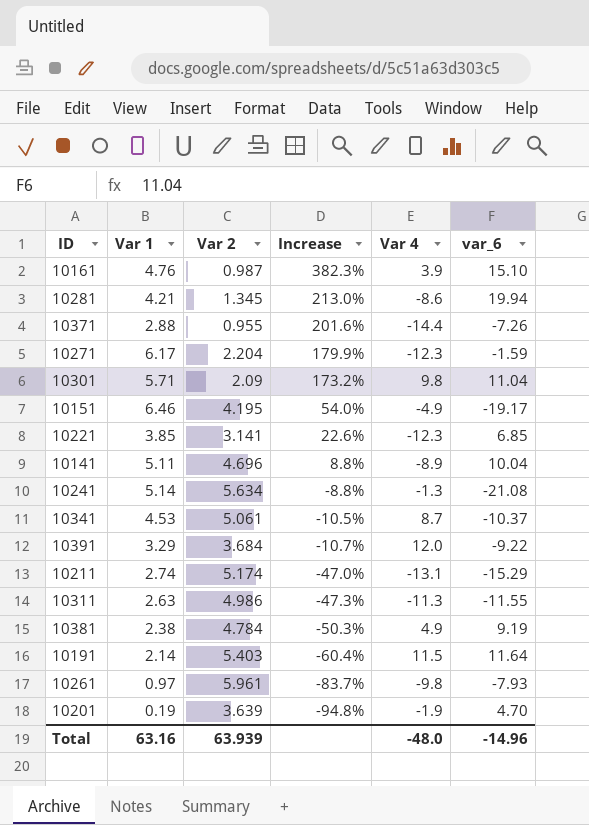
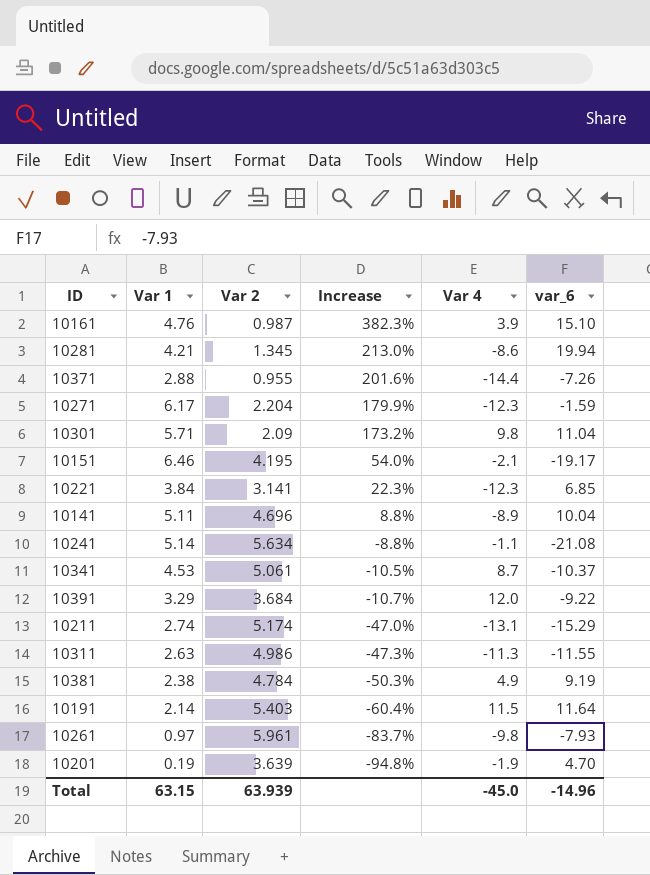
10151 | Var 4: -4.9 -> -2.1
10221 | Var 1: 3.85 -> 3.84
10221 | Increase: 22.6% -> 22.3%
10241 | Var 4: -1.3 -> -1.1
Total | Var 1: 63.16 -> 63.15
Total | Var 4: -48.0 -> -45.0

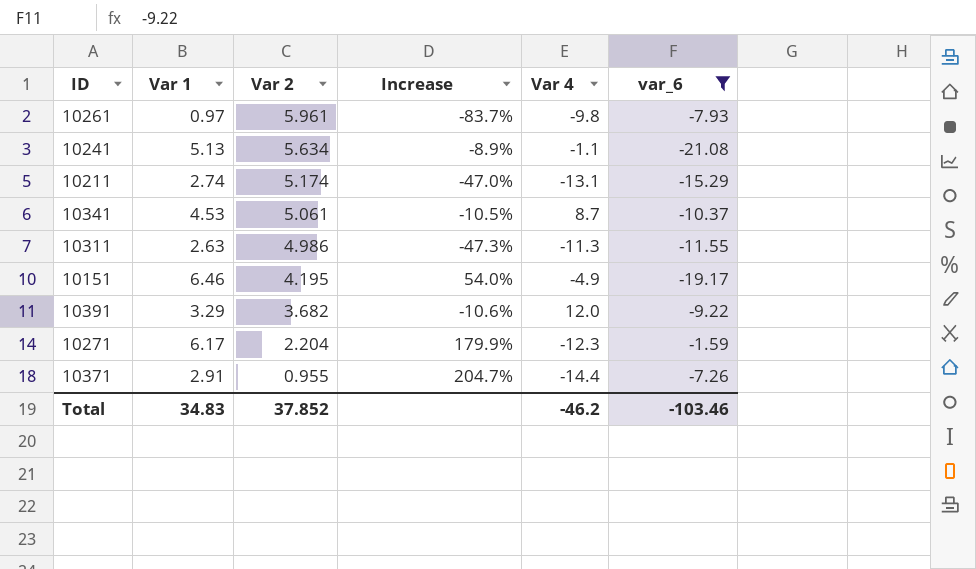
filter: none -> var_6 <= -1.59
row order: Increase descending -> Var 2 descending
10241 | Var 1: 5.14 -> 5.13
10241 | Increase: -8.8% -> -8.9%
10151 | Var 4: -2.1 -> -4.9
10391 | Var 2: 3.684 -> 3.682
10391 | Increase: -10.7% -> -10.6%
10371 | Var 1: 2.88 -> 2.91
10371 | Increase: 201.6% -> 204.7%
Total | Var 1: 63.15 -> 34.83
Total | Var 2: 63.939 -> 37.852
Total | Var 4: -45.0 -> -46.2
Total | var_6: -14.96 -> -103.46

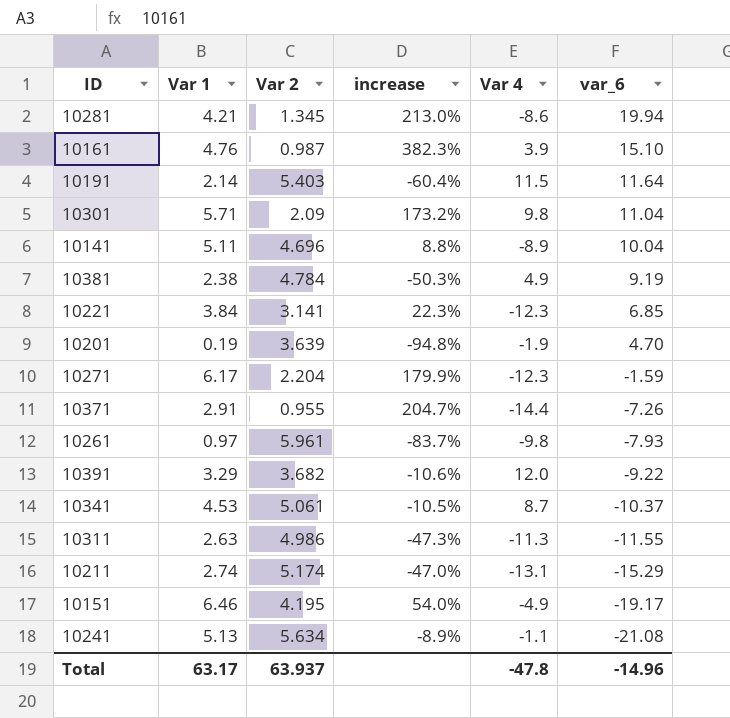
filter: var_6 <= -1.59 -> none
row order: Var 2 descending -> var_6 descending
column name: Increase -> increase
Total | Var 1: 34.83 -> 63.17
Total | Var 2: 37.852 -> 63.937
Total | Var 4: -46.2 -> -47.8
Total | var_6: -103.46 -> -14.96

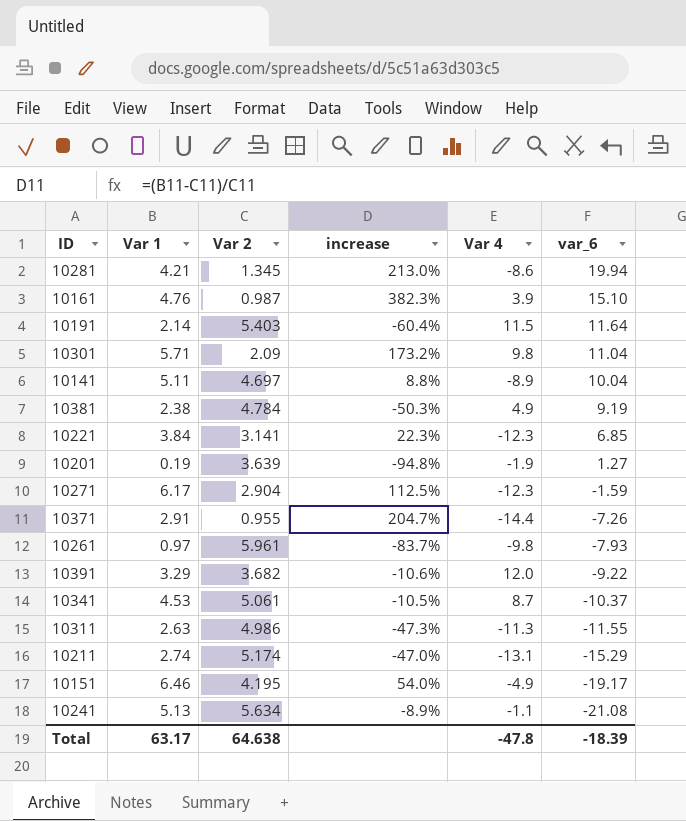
10141 | Var 2: 4.696 -> 4.697
10201 | var_6: 4.70 -> 1.27
10271 | Var 2: 2.204 -> 2.904
10271 | increase: 179.9% -> 112.5%
Total | Var 2: 63.937 -> 64.638
Total | var_6: -14.96 -> -18.39

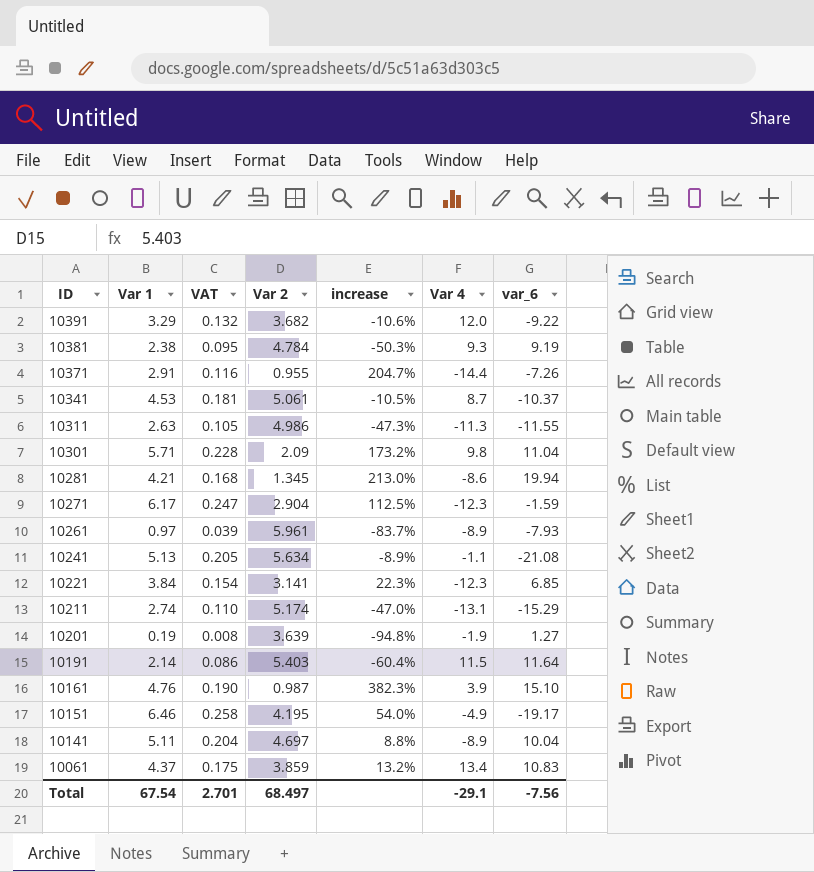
row order: var_6 descending -> ID descending
column VAT | formula: none -> [Var 1] * 0.04
10381 | Var 4: 4.9 -> 9.3
10261 | Var 4: -9.8 -> -8.9
row 10061: none -> 4.37 | 0.175 | 3.859 | 13.2% | 13.4 | 10.83
Total | Var 1: 63.17 -> 67.54
Total | Var 2: 64.638 -> 68.497
Total | Var 4: -47.8 -> -29.1
Total | var_6: -18.39 -> -7.56

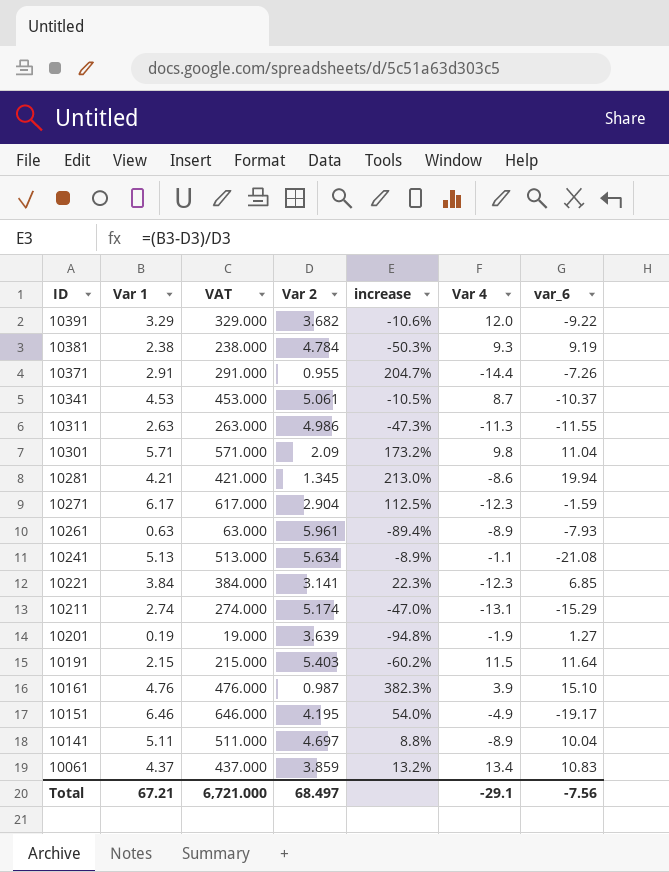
column VAT | formula: [Var 1] * 0.04 -> [Var 1] * 100
10261 | Var 1: 0.97 -> 0.63
10261 | increase: -83.7% -> -89.4%
10191 | Var 1: 2.14 -> 2.15
10191 | increase: -60.4% -> -60.2%
Total | Var 1: 67.54 -> 67.21
Total | VAT: 2.701 -> 6,721.000

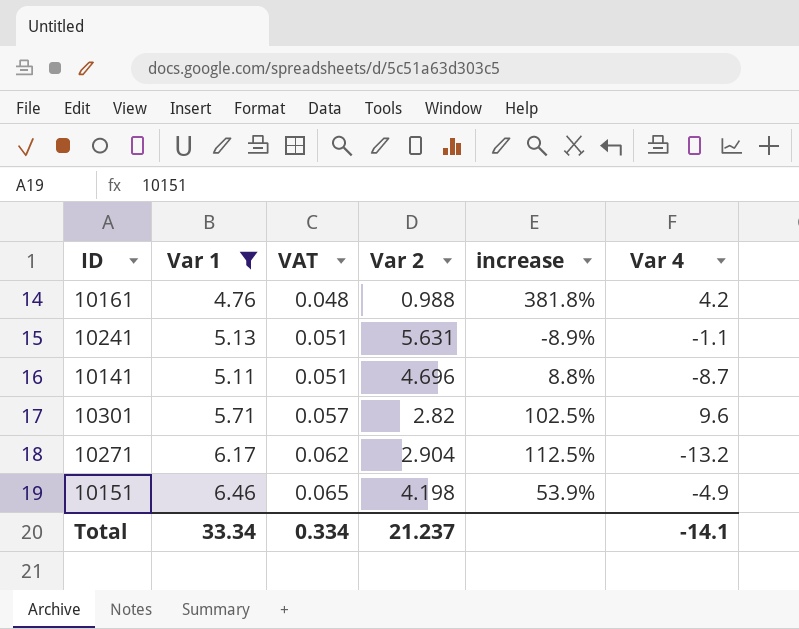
filter: none -> Var 1 >= 4.76
row order: ID descending -> VAT ascending
column var_6 | position: 7 -> none
column VAT | formula: [Var 1] * 100 -> [Var 1] * 0.01
10161 | Var 2: 0.987 -> 0.988
10161 | increase: 382.3% -> 381.8%
10161 | Var 4: 3.9 -> 4.2
10241 | Var 2: 5.634 -> 5.631
10141 | Var 2: 4.697 -> 4.696
10141 | Var 4: -8.9 -> -8.7
10301 | Var 2: 2.09 -> 2.82
10301 | increase: 173.2% -> 102.5%
10301 | Var 4: 9.8 -> 9.6
10271 | Var 4: -12.3 -> -13.2
10151 | Var 2: 4.195 -> 4.198
10151 | increase: 54.0% -> 53.9%
Total | Var 1: 67.21 -> 33.34
Total | VAT: 6,721.000 -> 0.334
Total | Var 2: 68.497 -> 21.237
Total | Var 4: -29.1 -> -14.1

